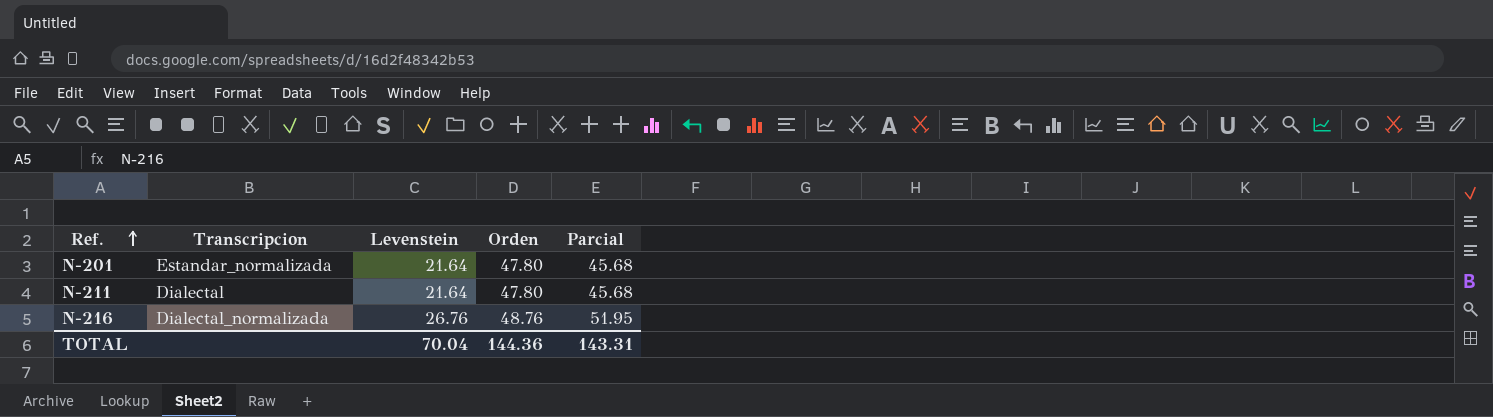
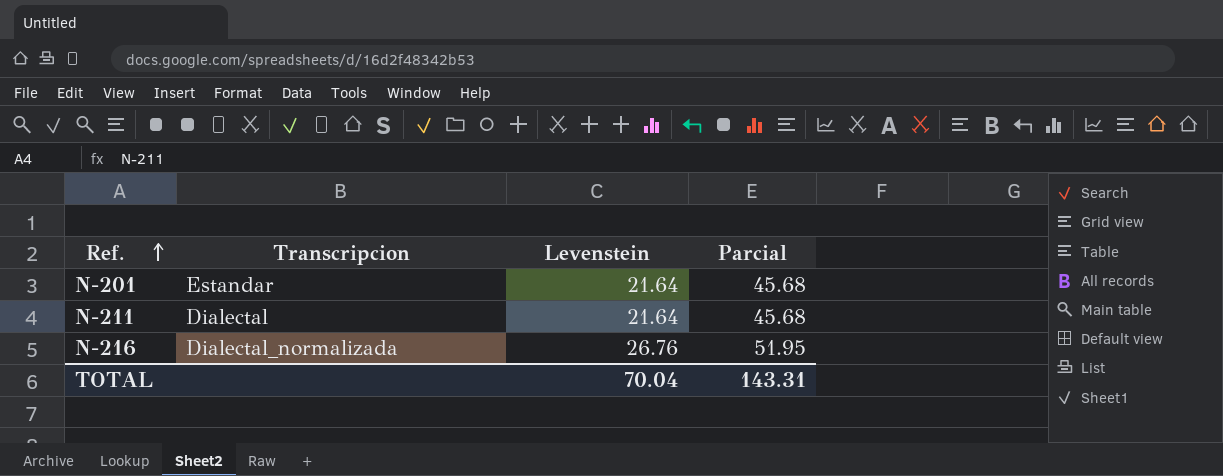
column Orden | position: 4 -> none
N-201 | Transcripcion: Estandar_normalizada -> Estandar

